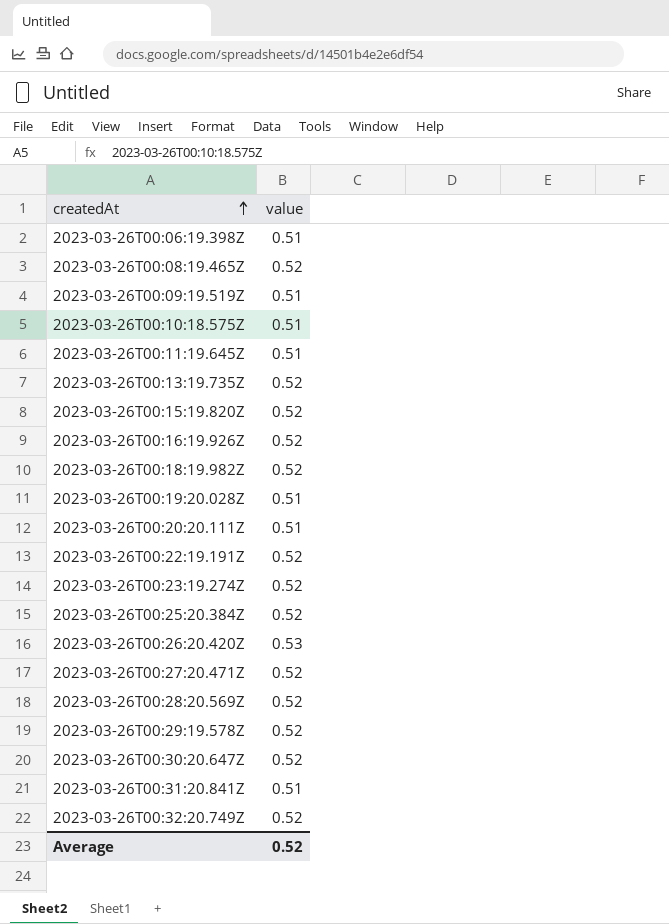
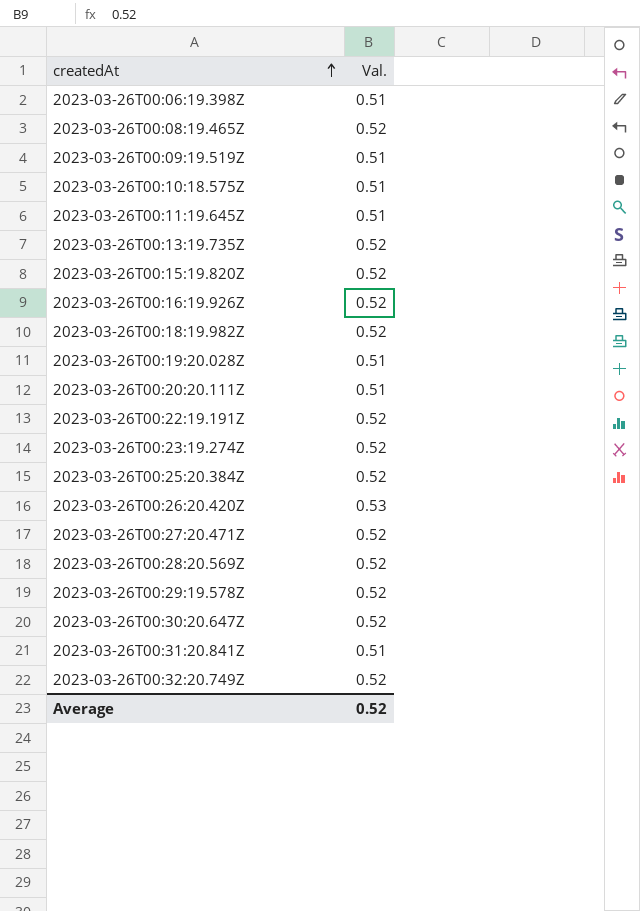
column name: value -> Val.

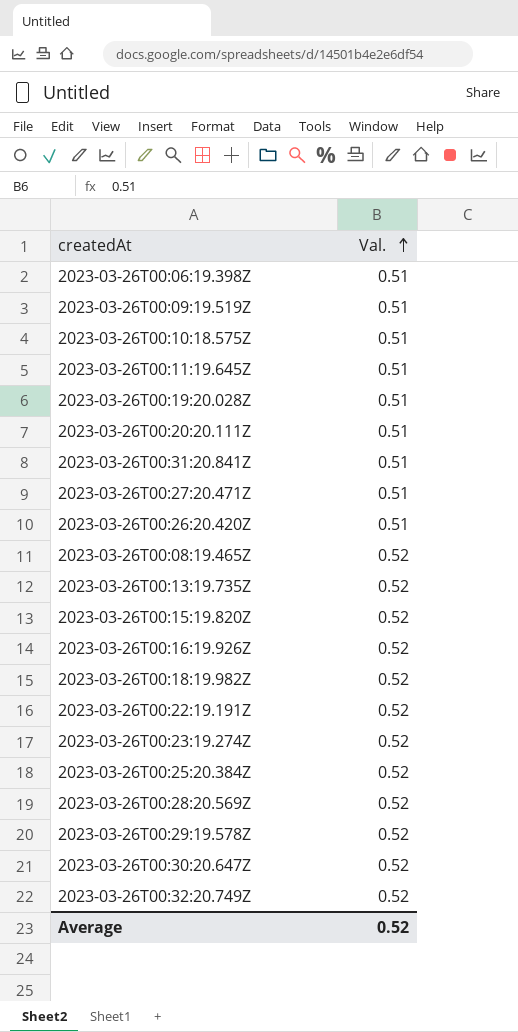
row order: createdAt ascending -> Val. ascending
2023-03-26T00:27:20.471Z | Val.: 0.52 -> 0.51
2023-03-26T00:26:20.420Z | Val.: 0.53 -> 0.51

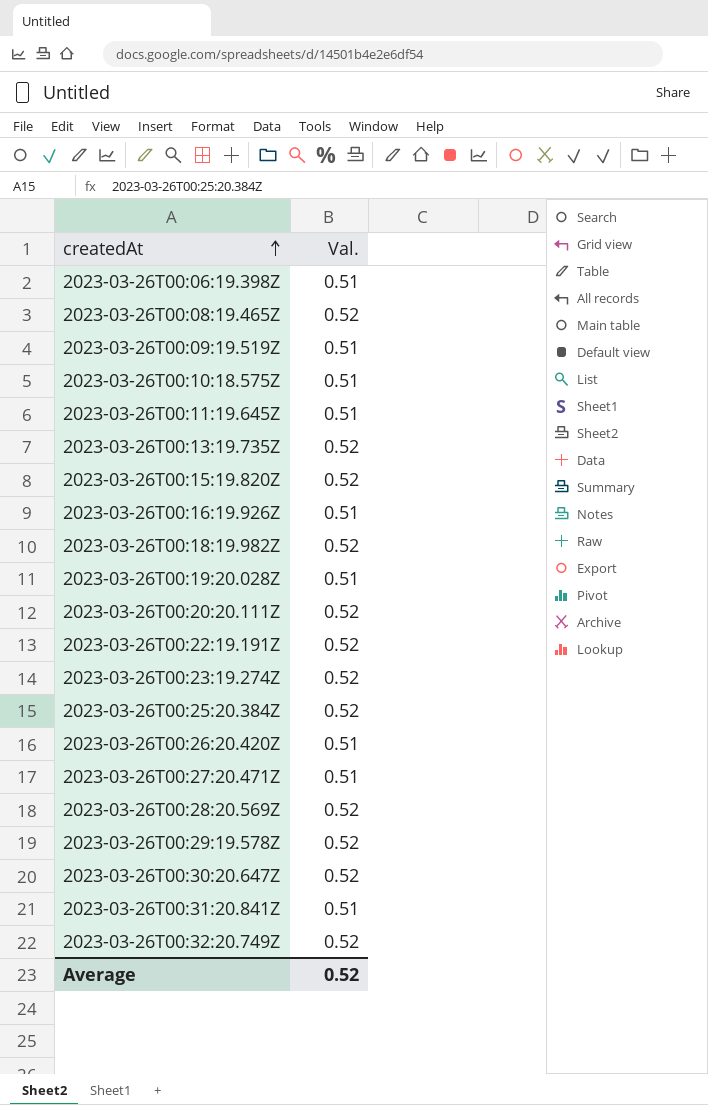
row order: Val. ascending -> createdAt ascending
2023-03-26T00:16:19.926Z | Val.: 0.52 -> 0.51
2023-03-26T00:20:20.111Z | Val.: 0.51 -> 0.52

